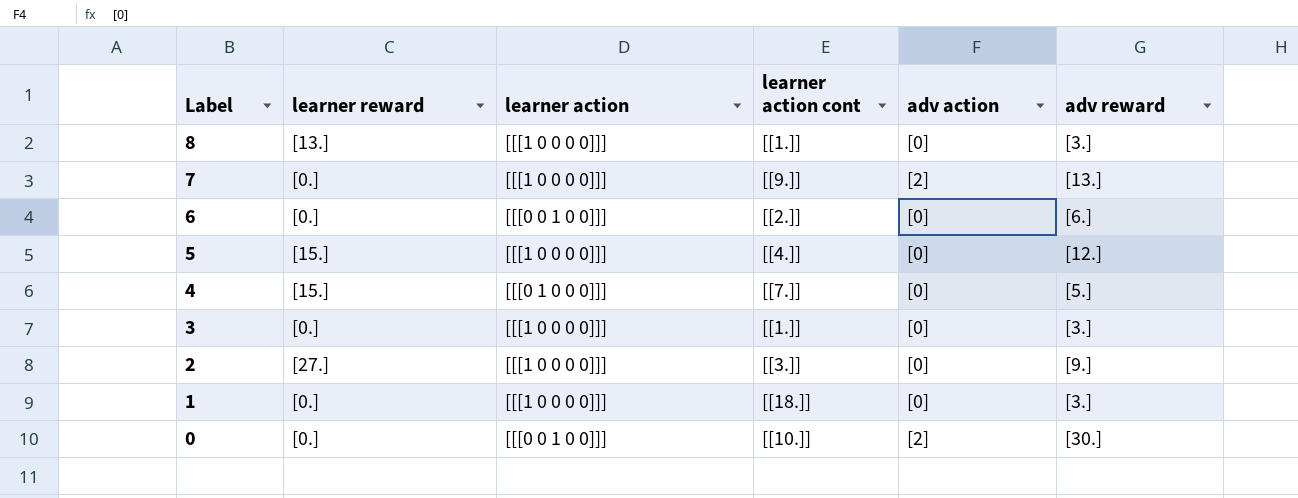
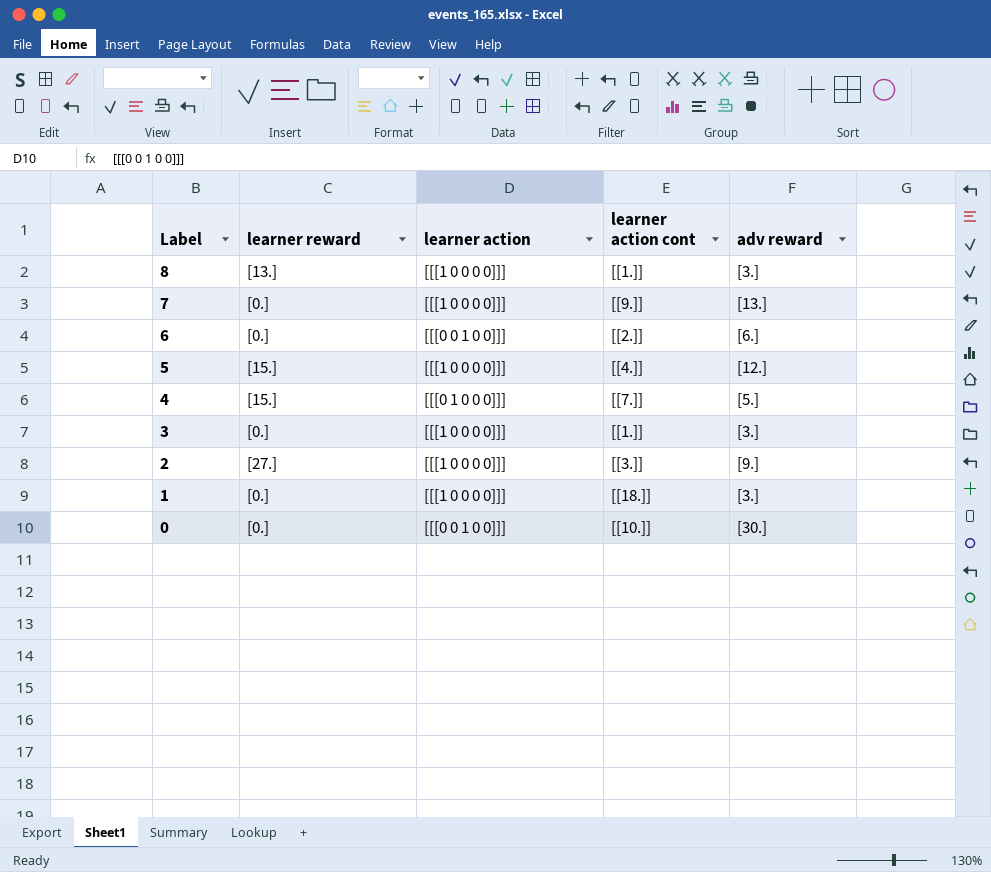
column adv action | position: 5 -> none

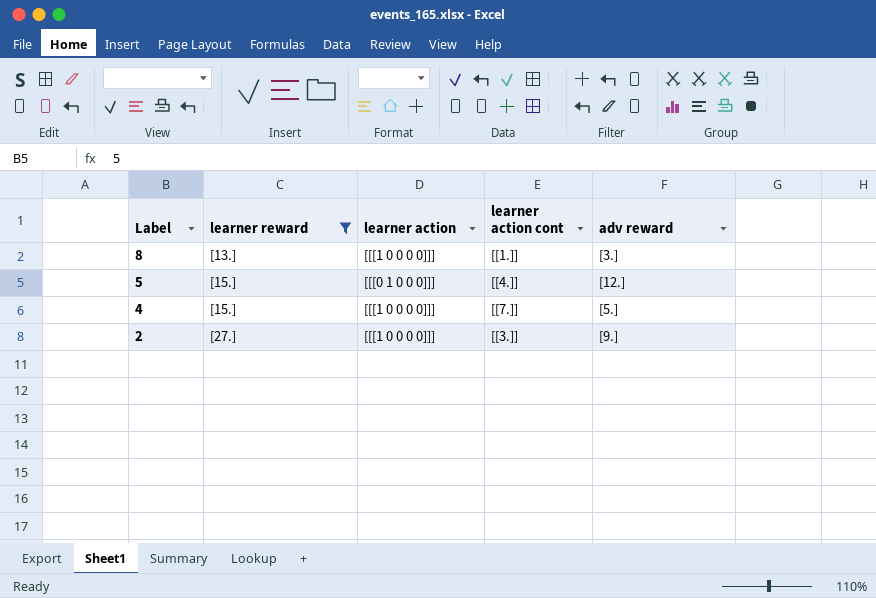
filter: none -> learner reward != [0.]
5 | learner action: [[[1 0 0 0 0]]] -> [[[0 1 0 0 0]]]
4 | learner action: [[[0 1 0 0 0]]] -> [[[1 0 0 0 0]]]

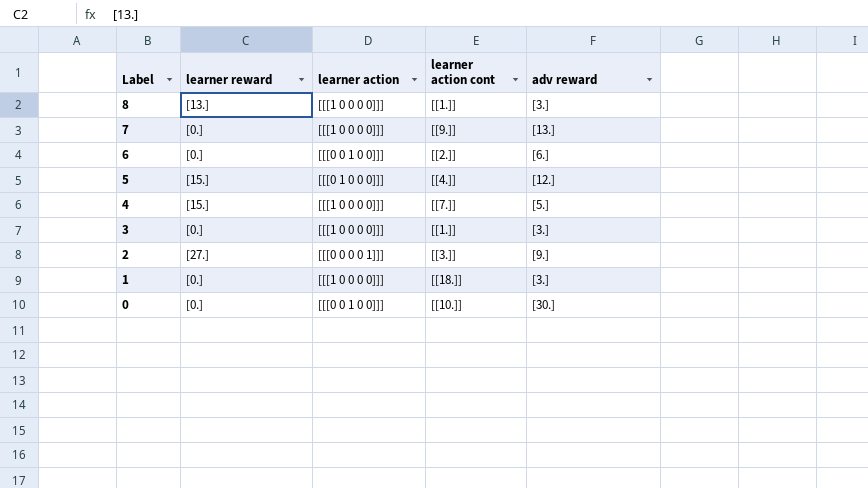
filter: learner reward != [0.] -> none
2 | learner action: [[[1 0 0 0 0]]] -> [[[0 0 0 0 1]]]

